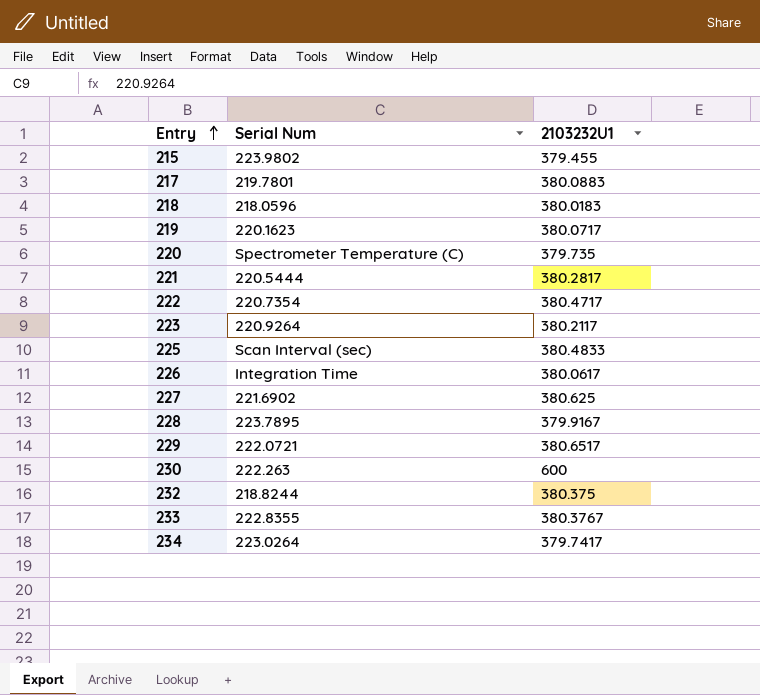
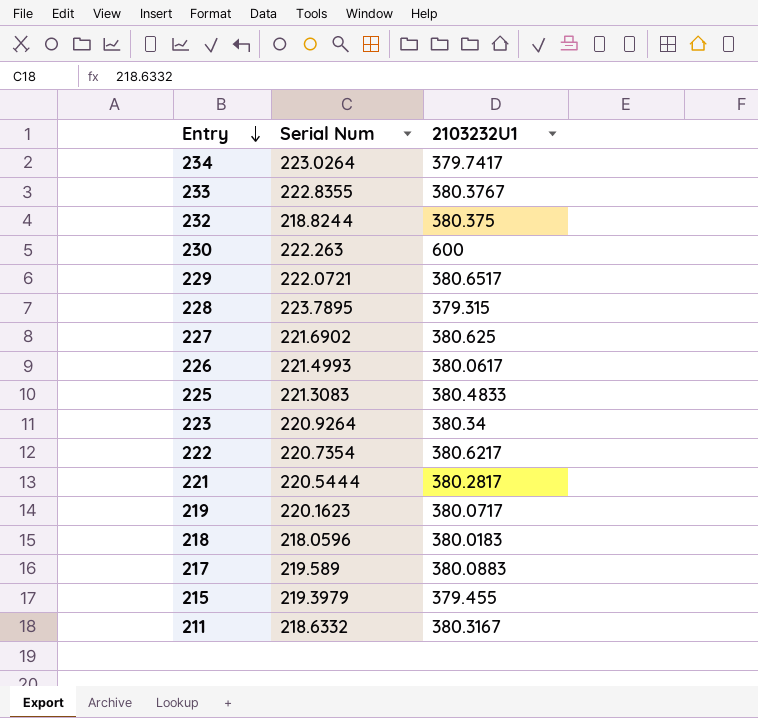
row order: Entry ascending -> Entry descending
row 220: Spectrometer Temperature (C) | 379.735 -> none
228 | 2103232U1: 379.9167 -> 379.315
226 | Serial Num: Integration Time -> 221.4993
225 | Serial Num: Scan Interval (sec) -> 221.3083
223 | 2103232U1: 380.2117 -> 380.34
222 | 2103232U1: 380.4717 -> 380.6217
217 | Serial Num: 219.7801 -> 219.589
215 | Serial Num: 223.9802 -> 219.3979
row 211: none -> 218.6332 | 380.3167

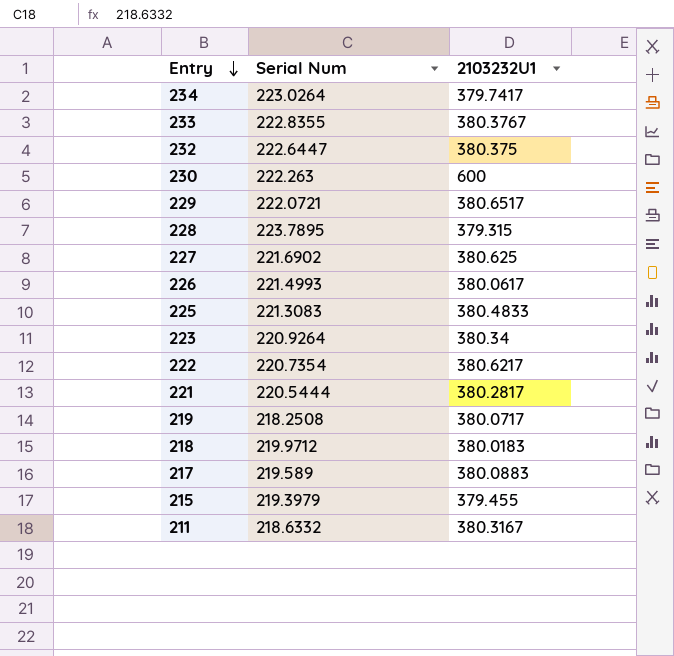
232 | Serial Num: 218.8244 -> 222.6447
219 | Serial Num: 220.1623 -> 218.2508
218 | Serial Num: 218.0596 -> 219.9712

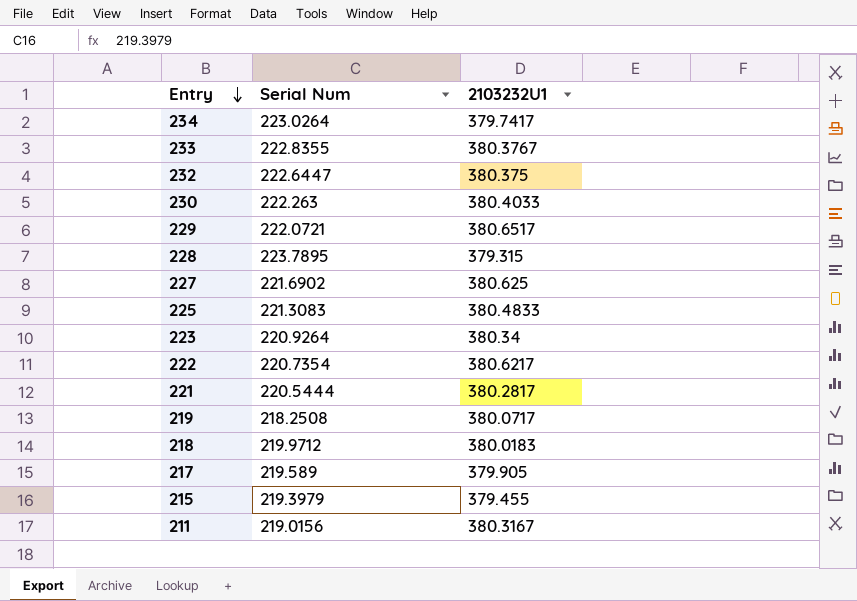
row 226: 221.4993 | 380.0617 -> none
230 | 2103232U1: 600 -> 380.4033
217 | 2103232U1: 380.0883 -> 379.905
211 | Serial Num: 218.6332 -> 219.0156

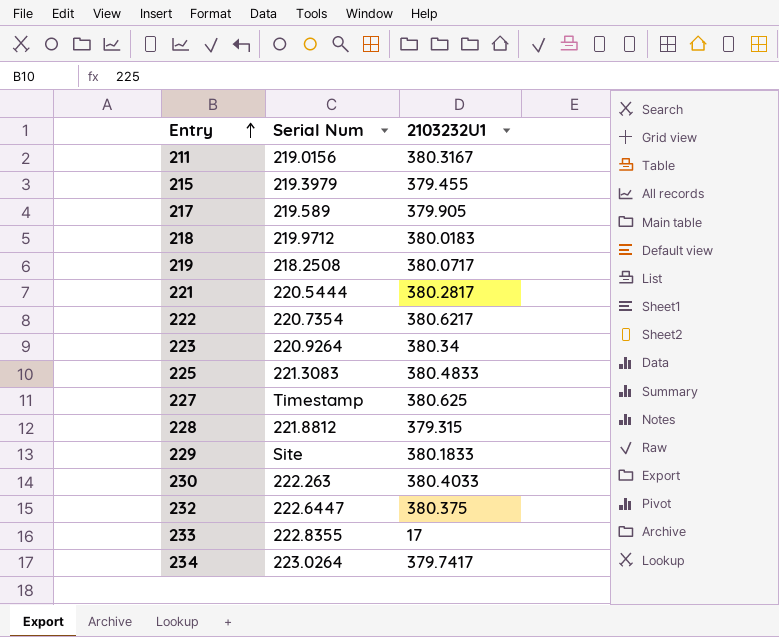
row order: Entry descending -> Entry ascending
227 | Serial Num: 221.6902 -> Timestamp
228 | Serial Num: 223.7895 -> 221.8812
229 | Serial Num: 222.0721 -> Site
229 | 2103232U1: 380.6517 -> 380.1833
233 | 2103232U1: 380.3767 -> 17

